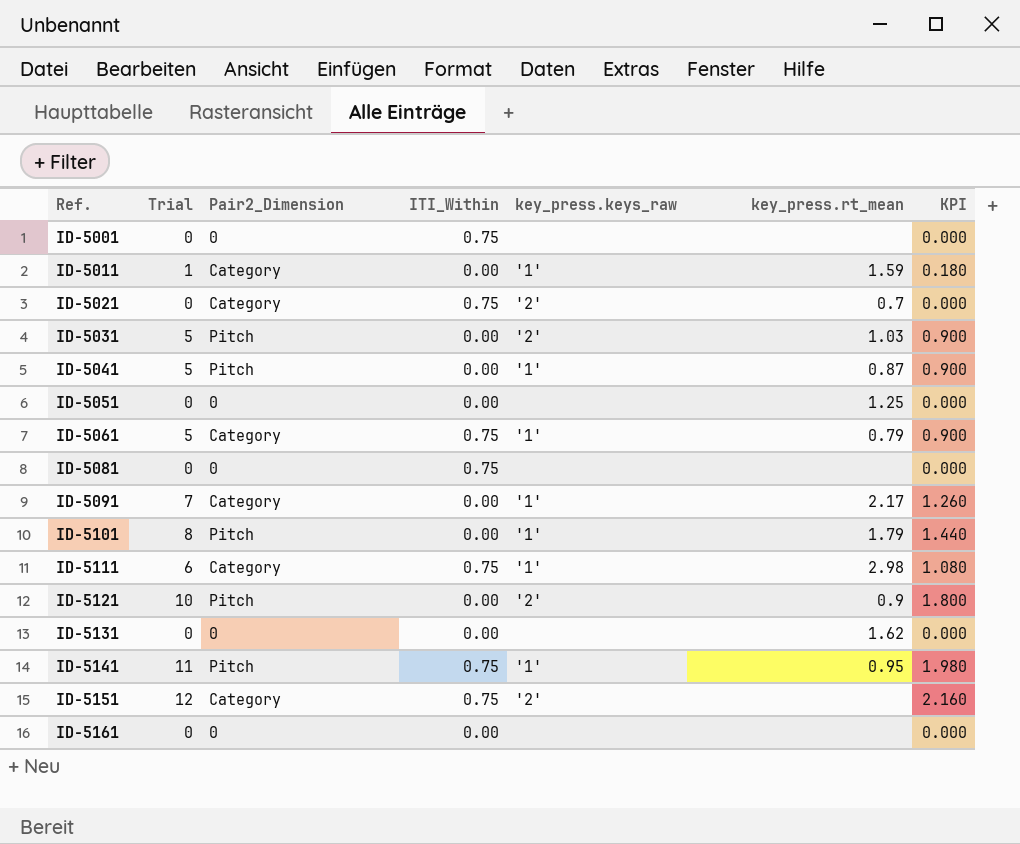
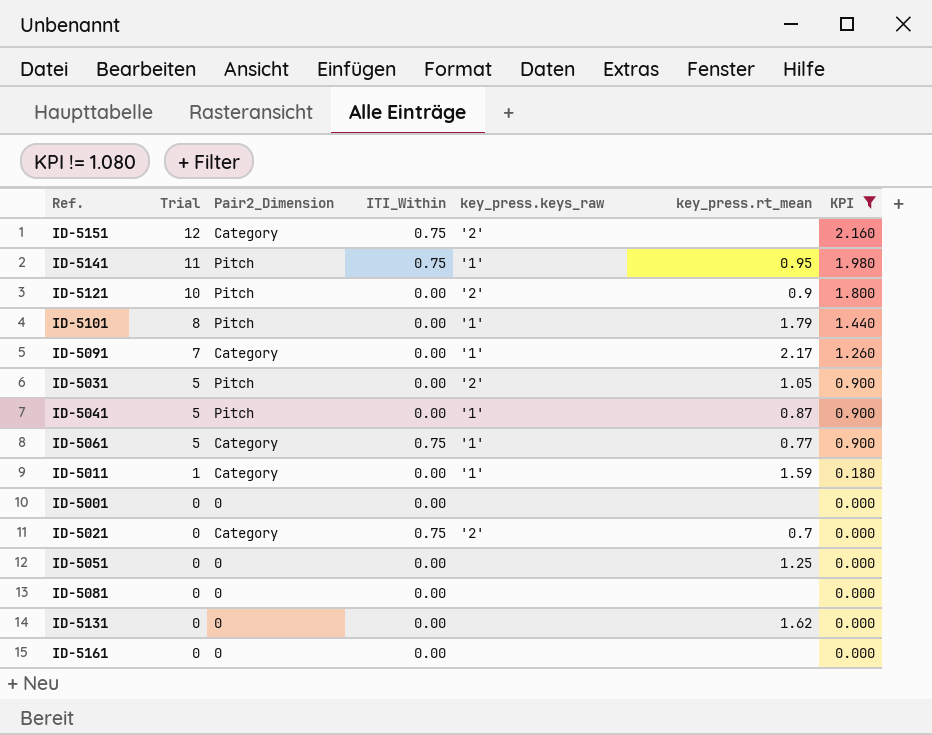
filter: none -> KPI != 1.080
row order: Ref. ascending -> Trial descending
ID-5031 | key_press.rt_mean: 1.03 -> 1.05
ID-5061 | key_press.rt_mean: 0.79 -> 0.77
ID-5001 | ITI_Within: 0.75 -> 0.00
ID-5081 | ITI_Within: 0.75 -> 0.00

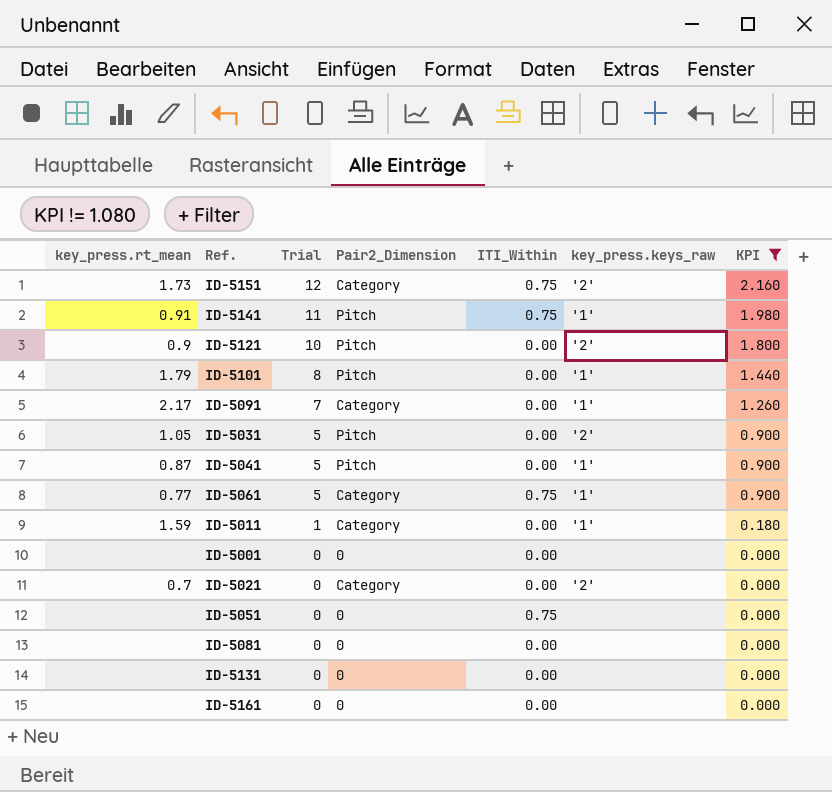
column key_press.rt_mean | position: 6 -> 1
ID-5151 | key_press.rt_mean: none -> 1.73
ID-5141 | key_press.rt_mean: 0.95 -> 0.91
ID-5021 | ITI_Within: 0.75 -> 0.00
ID-5051 | key_press.rt_mean: 1.25 -> none
ID-5051 | ITI_Within: 0.00 -> 0.75
ID-5131 | key_press.rt_mean: 1.62 -> none

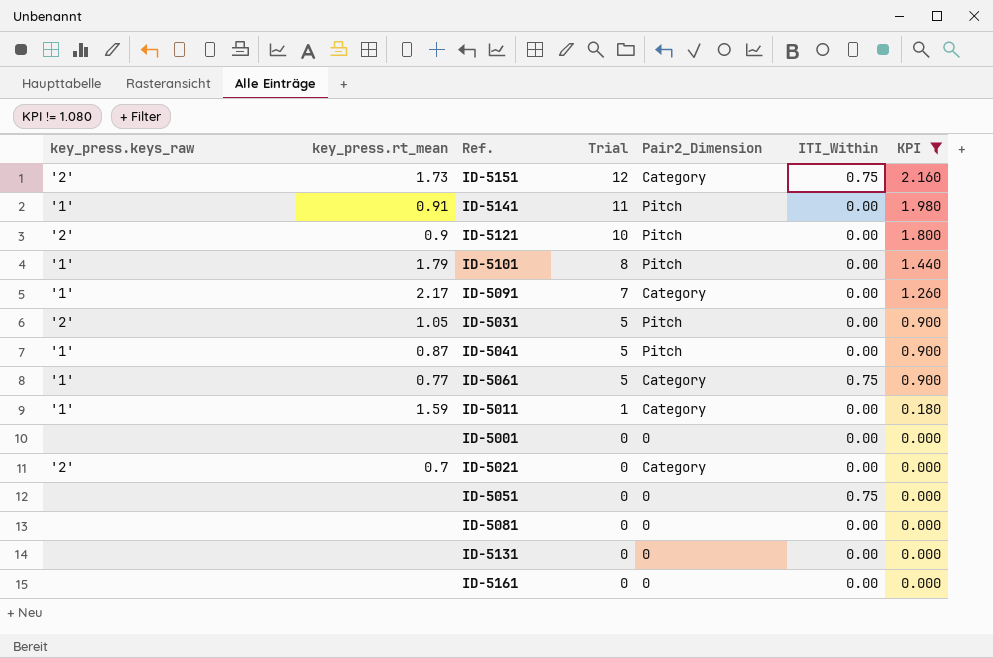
column key_press.keys_raw | position: 6 -> 1
ID-5141 | ITI_Within: 0.75 -> 0.00

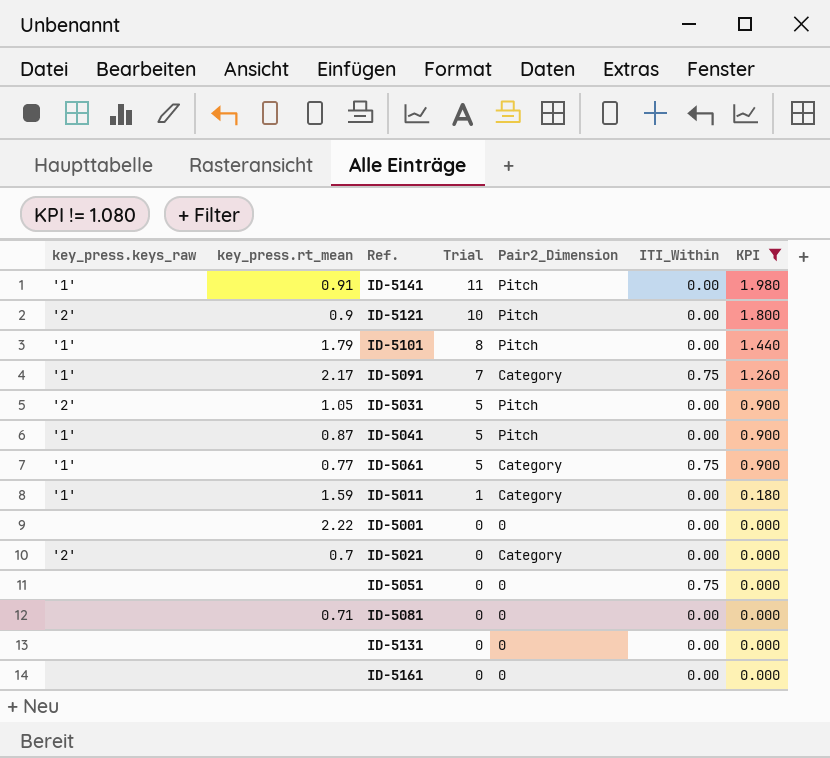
row ID-5151: '2' | 1.73 | 12 | Category | 0.75 | 2.160 -> none
ID-5091 | ITI_Within: 0.00 -> 0.75
ID-5001 | key_press.rt_mean: none -> 2.22
ID-5081 | key_press.rt_mean: none -> 0.71

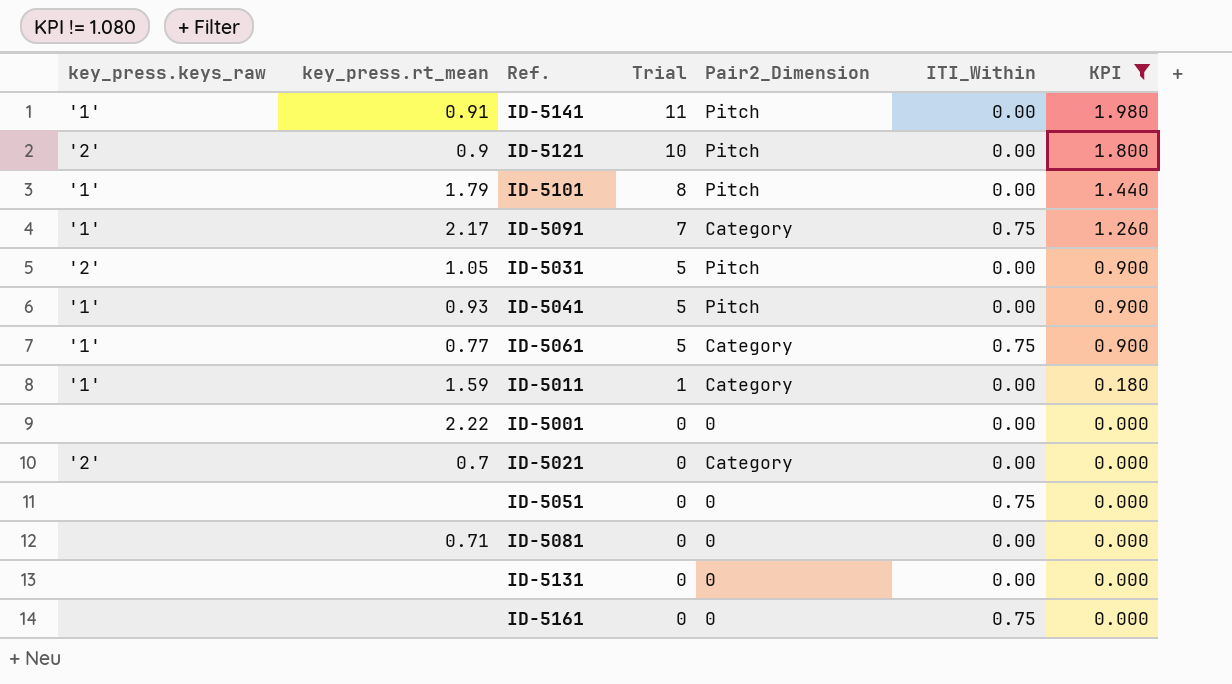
ID-5041 | key_press.rt_mean: 0.87 -> 0.93
ID-5161 | ITI_Within: 0.00 -> 0.75

